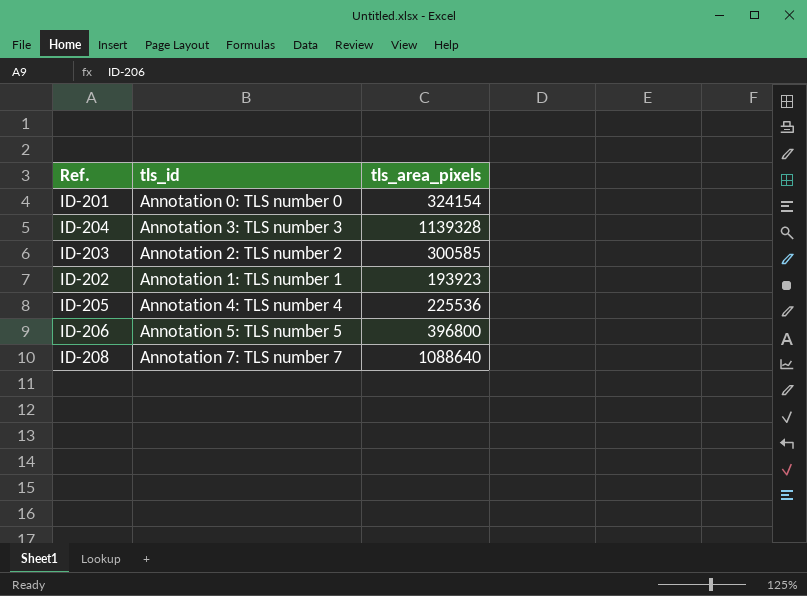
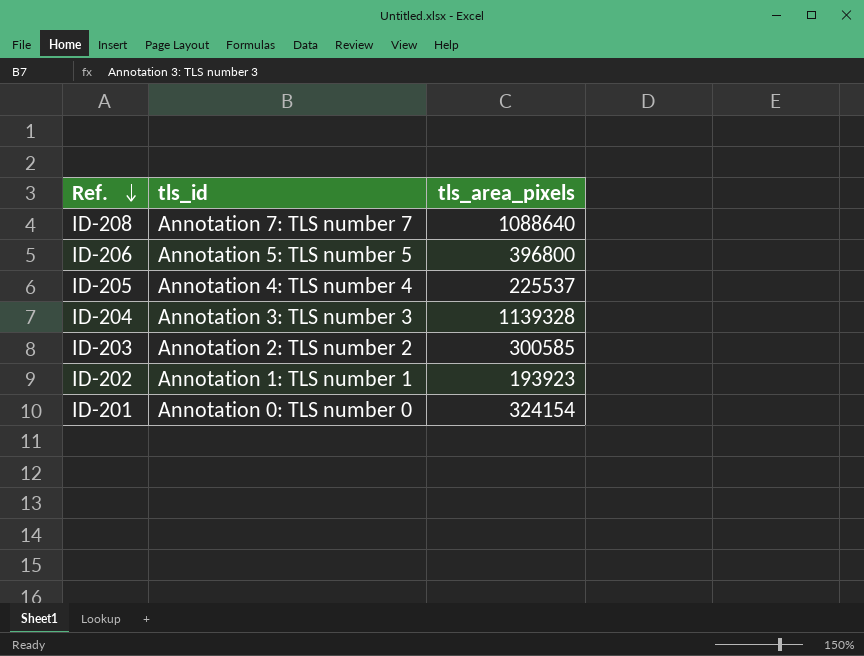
row order: none -> Ref. descending
ID-205 | tls_area_pixels: 225536 -> 225537

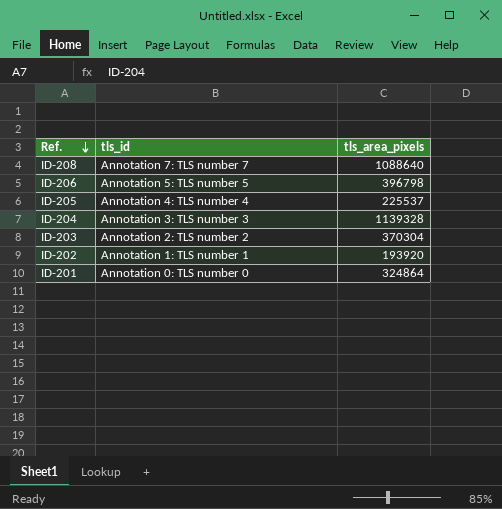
ID-206 | tls_area_pixels: 396800 -> 396798
ID-203 | tls_area_pixels: 300585 -> 370304
ID-202 | tls_area_pixels: 193923 -> 193920
ID-201 | tls_area_pixels: 324154 -> 324864

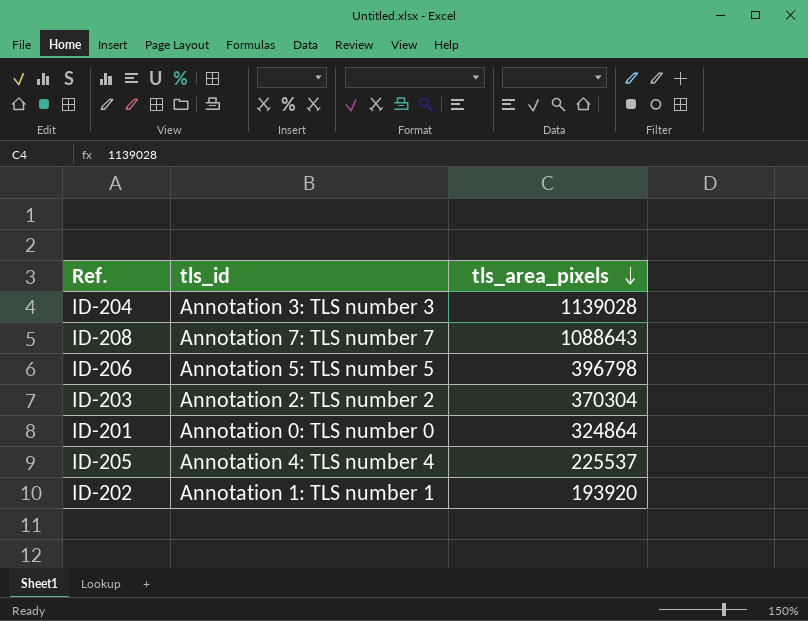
row order: Ref. descending -> tls_area_pixels descending
ID-204 | tls_area_pixels: 1139328 -> 1139028
ID-208 | tls_area_pixels: 1088640 -> 1088643

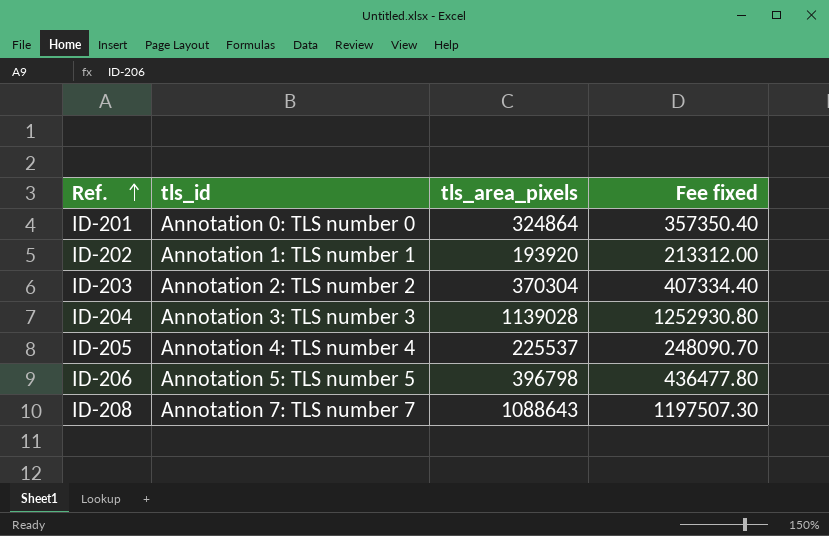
row order: tls_area_pixels descending -> Ref. ascending
column Fee fixed | formula: none -> [tls_area_pixels] * 1.1

